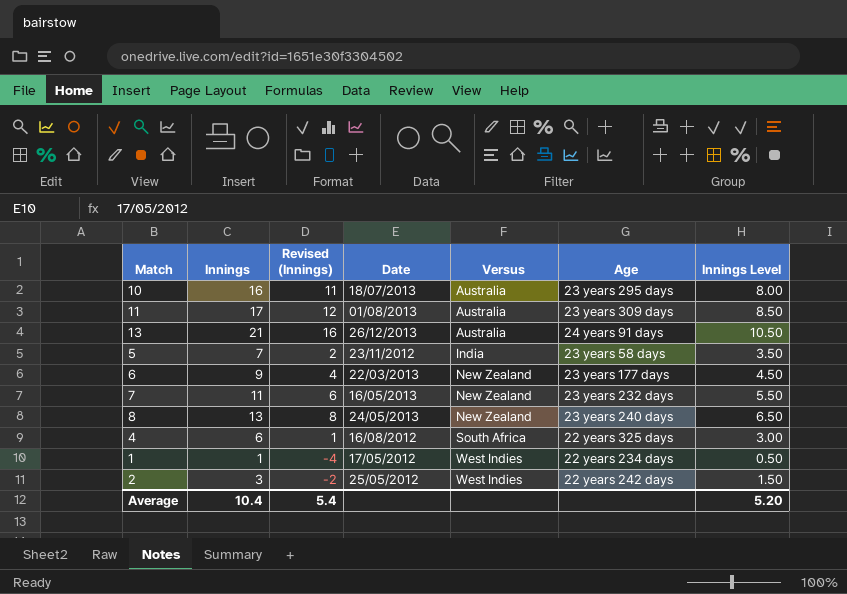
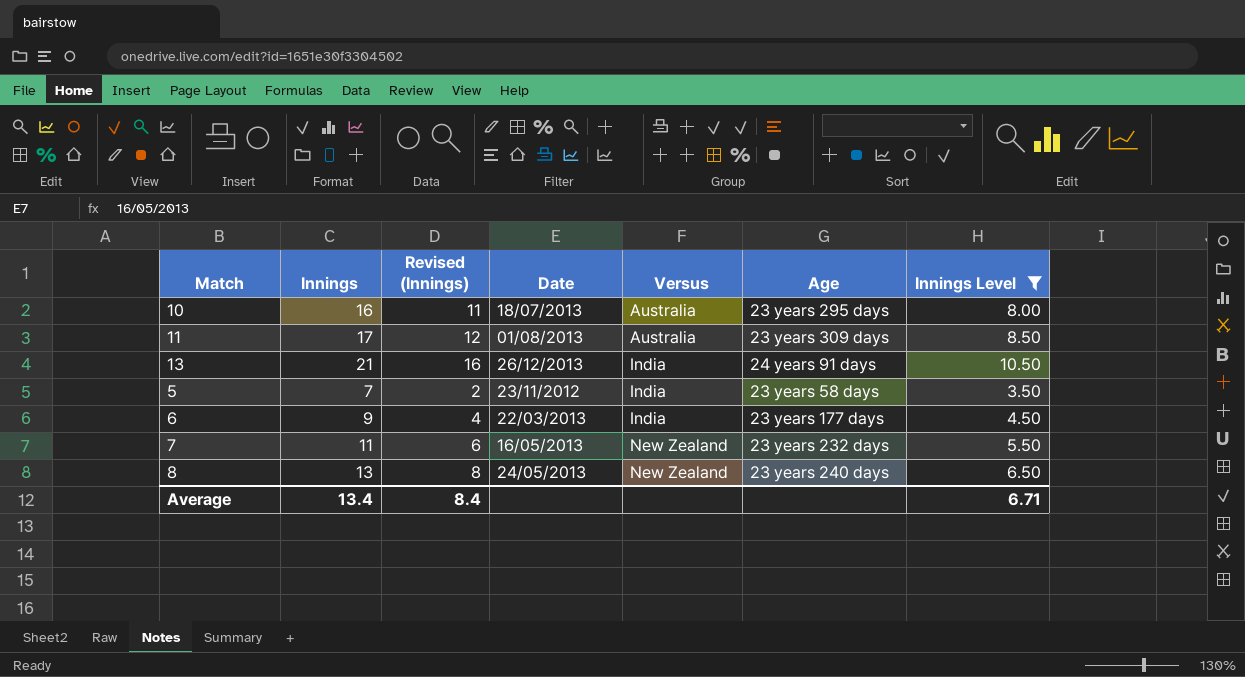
filter: none -> Innings Level >= 3.50
13 | Versus: Australia -> India
6 | Versus: New Zealand -> India
Average | Innings: 10.4 -> 13.4
Average | Revised (Innings): 5.4 -> 8.4
Average | Innings Level: 5.20 -> 6.71

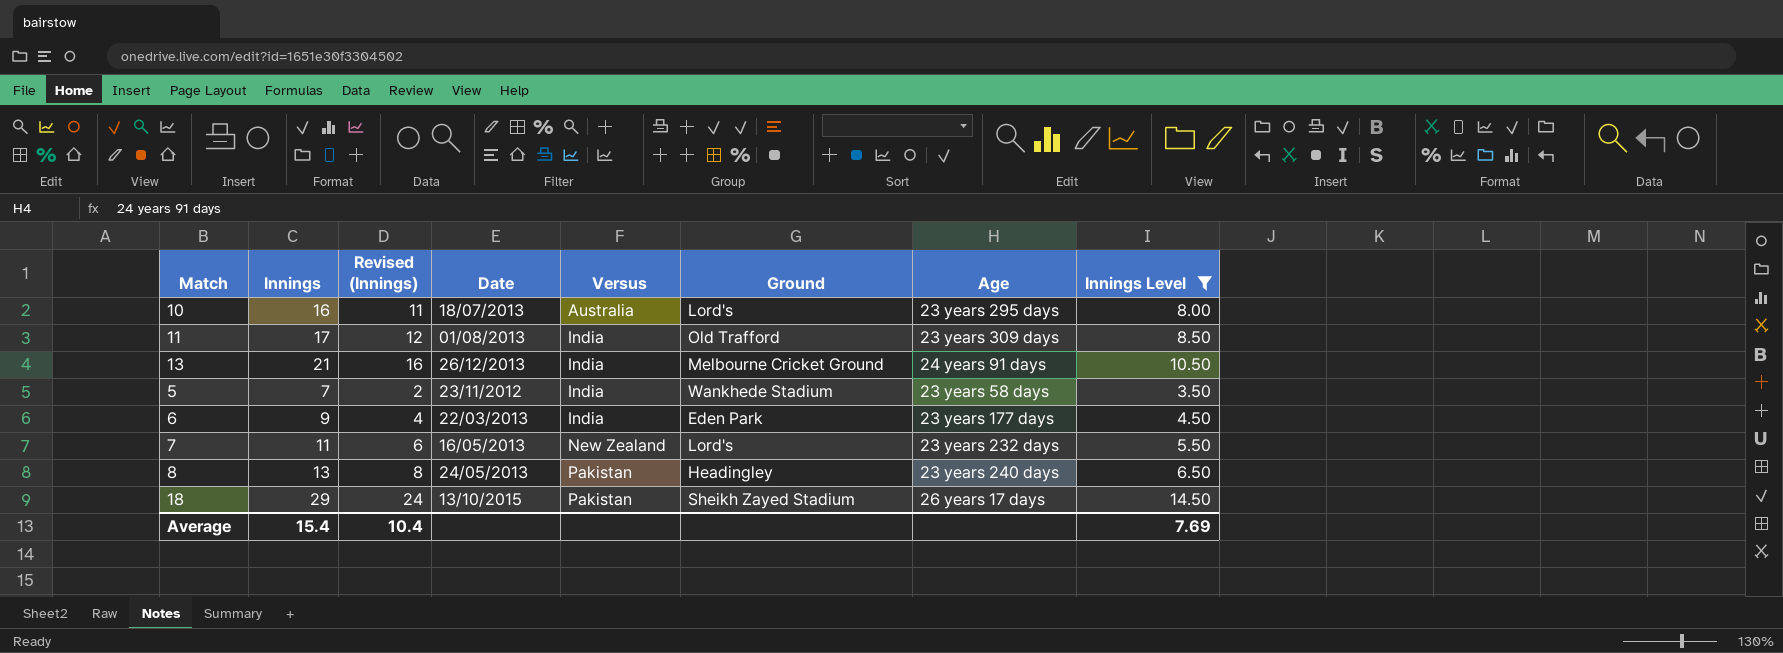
column Ground | position: none -> 6
11 | Versus: Australia -> India
8 | Versus: New Zealand -> Pakistan
row 18: none -> 29 | 24 | 13/10/2015 | Pakistan | Sheikh Zayed Stadium | 26 years 17 days | 14.50
Average | Innings: 13.4 -> 15.4
Average | Revised (Innings): 8.4 -> 10.4
Average | Innings Level: 6.71 -> 7.69

